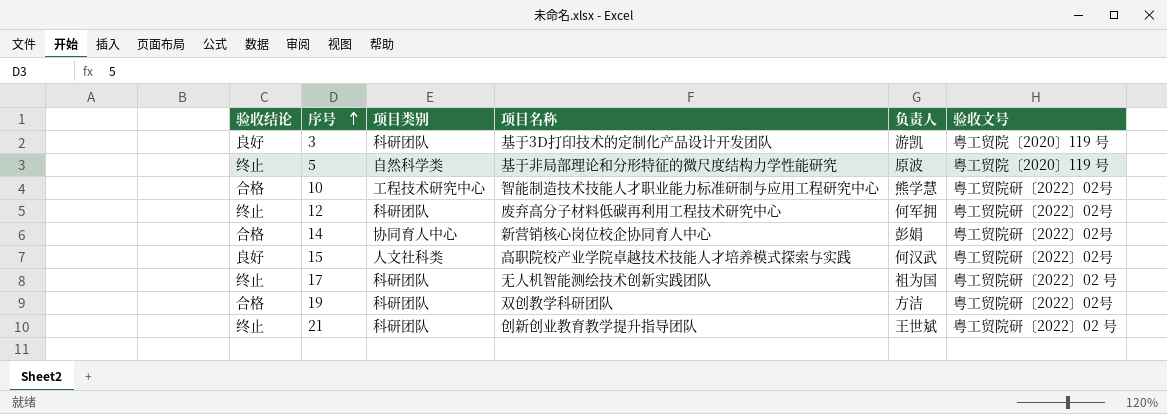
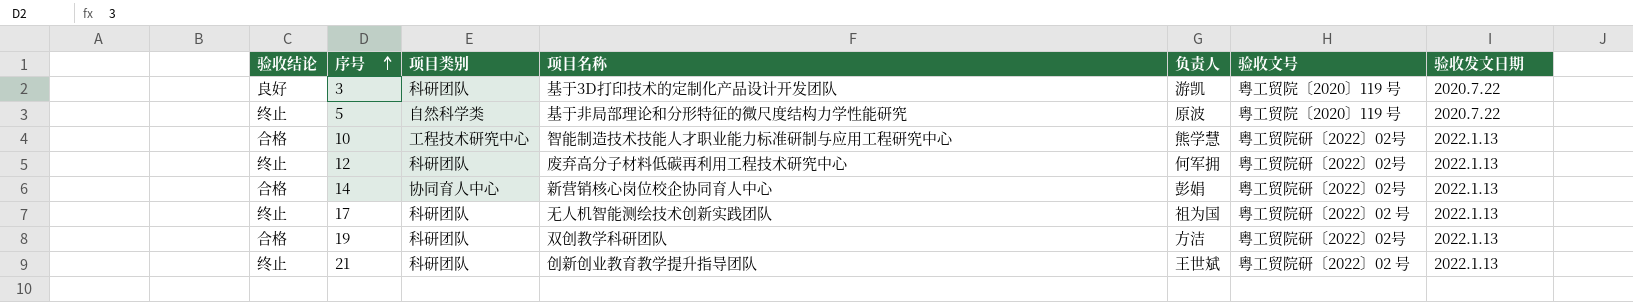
column 验收发文日期 | position: none -> 7
row 15: 良好 | 人文社科类 | 高职院校产业学院卓越技术技能人才培养模式探索与实践 | 何汉武 | 粤工贸院研〔2022〕02号 -> none

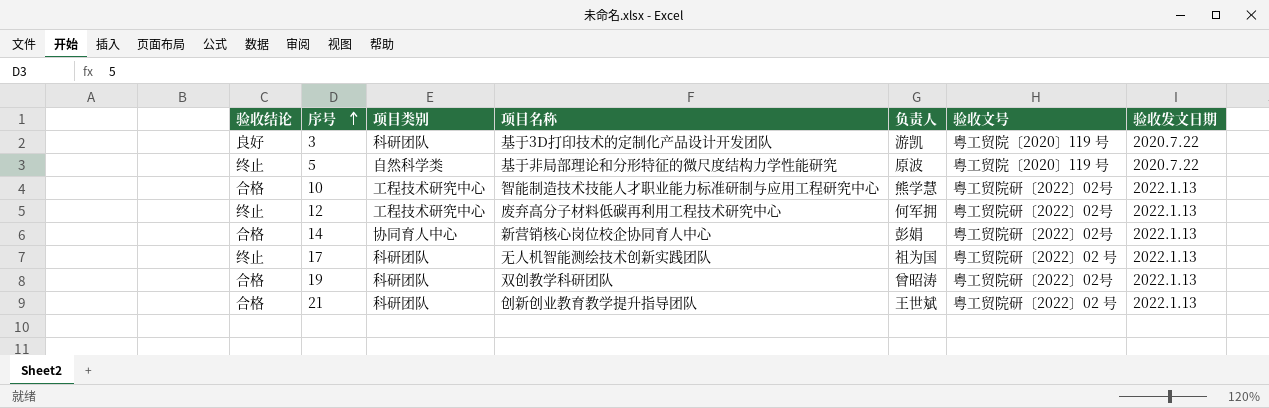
12 | 项目类别: 科研团队 -> 工程技术研究中心
19 | 负责人: 方洁 -> 曾昭涛
21 | 验收结论: 终止 -> 合格

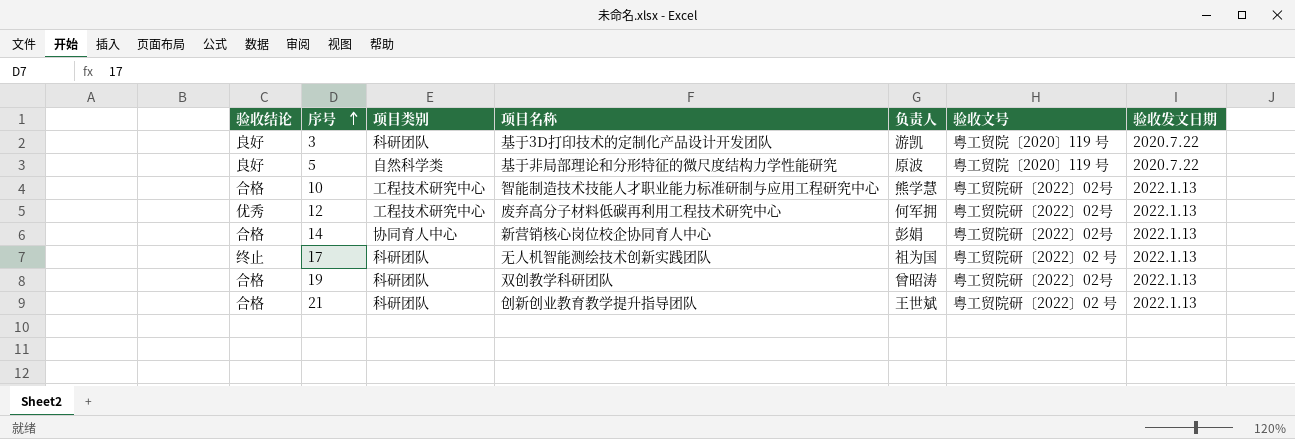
5 | 验收结论: 终止 -> 良好
12 | 验收结论: 终止 -> 优秀

